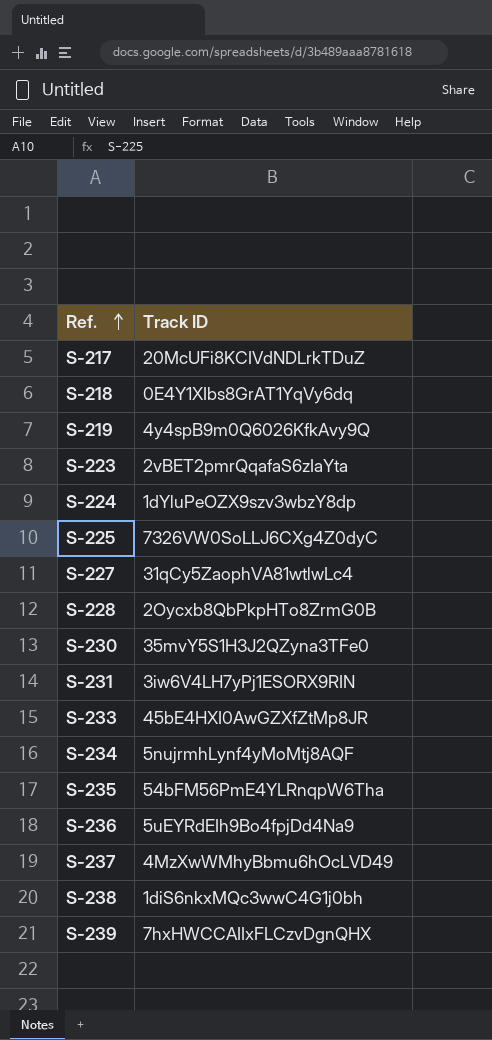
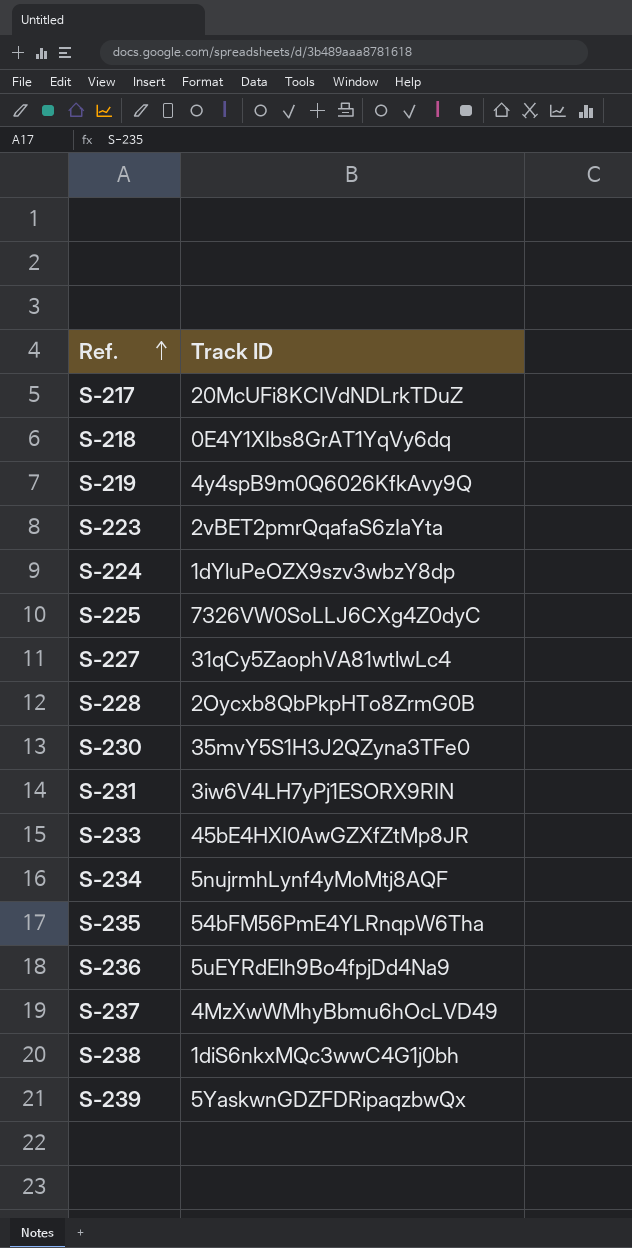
S-239 | Track ID: 7hxHWCCAIIxFLCzvDgnQHX -> 5YaskwnGDZFDRipaqzbwQx

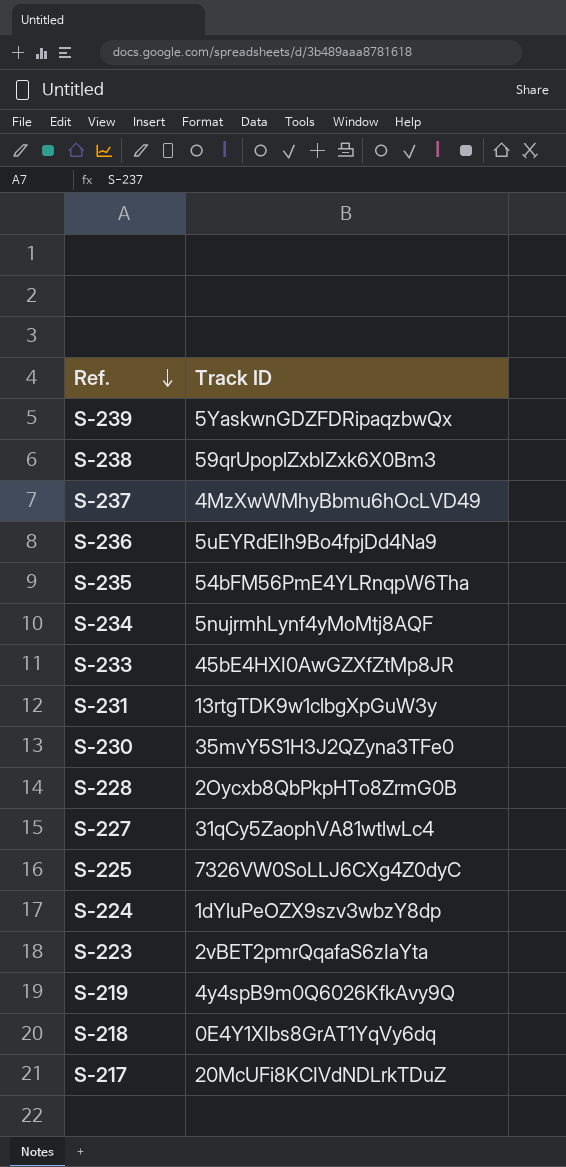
row order: Ref. ascending -> Ref. descending
S-238 | Track ID: 1diS6nkxMQc3wwC4G1j0bh -> 59qrUpoplZxbIZxk6X0Bm3
S-231 | Track ID: 3iw6V4LH7yPj1ESORX9RIN -> 13rtgTDK9w1clbgXpGuW3y

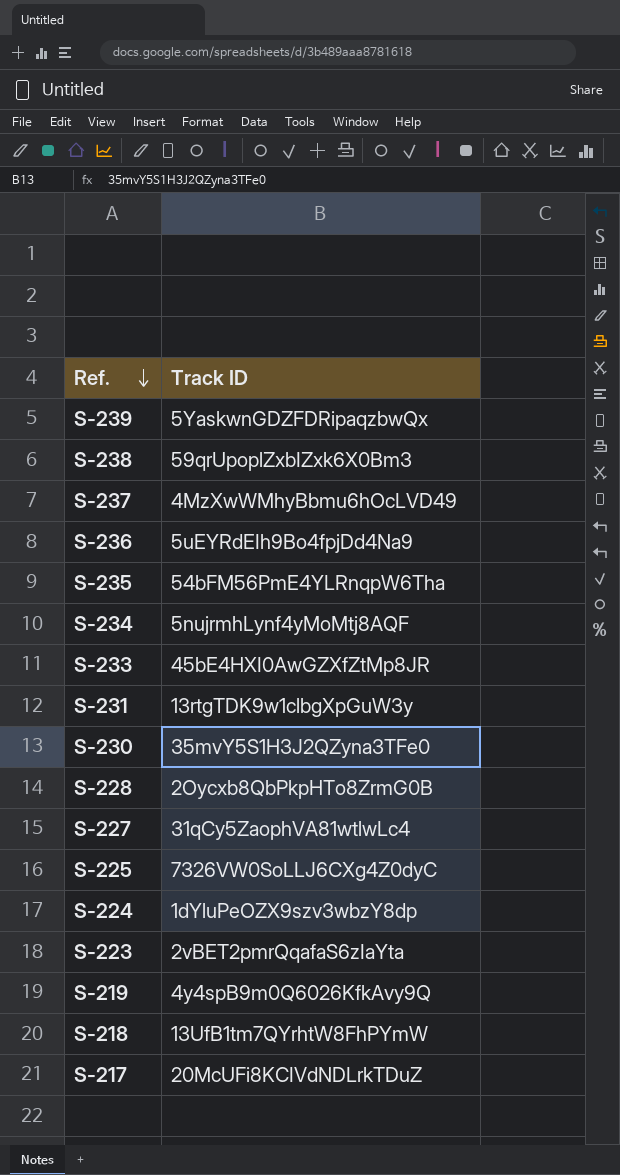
S-218 | Track ID: 0E4Y1XIbs8GrAT1YqVy6dq -> 13UfB1tm7QYrhtW8FhPYmW

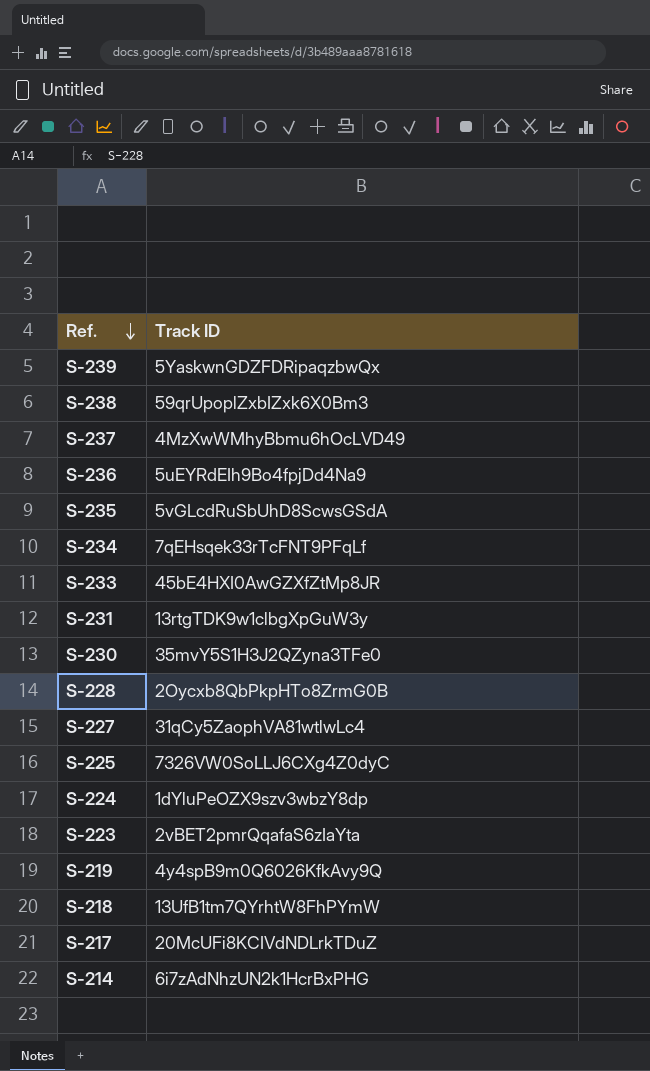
S-235 | Track ID: 54bFM56PmE4YLRnqpW6Tha -> 5vGLcdRuSbUhD8ScwsGSdA
S-234 | Track ID: 5nujrmhLynf4yMoMtj8AQF -> 7qEHsqek33rTcFNT9PFqLf
row S-214: none -> 6i7zAdNhzUN2k1HcrBxPHG

